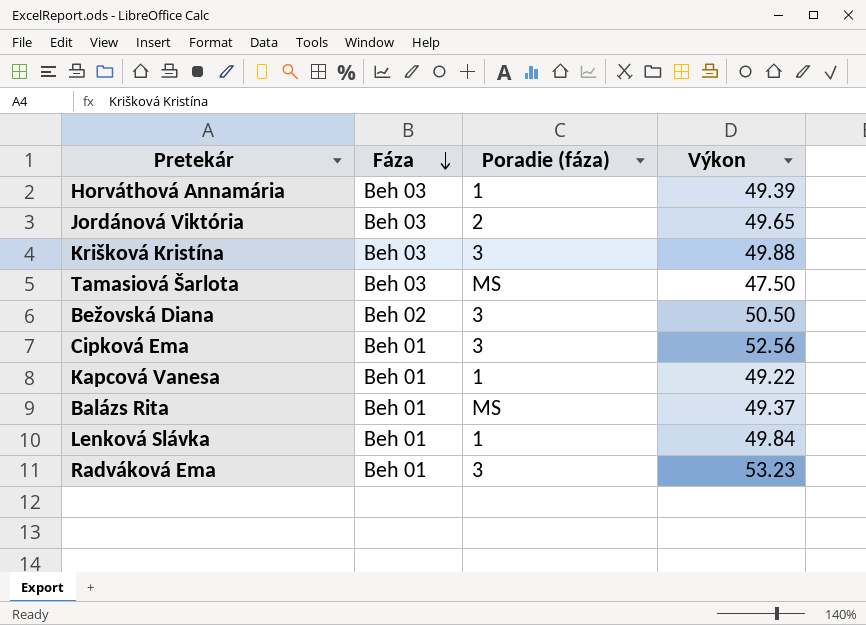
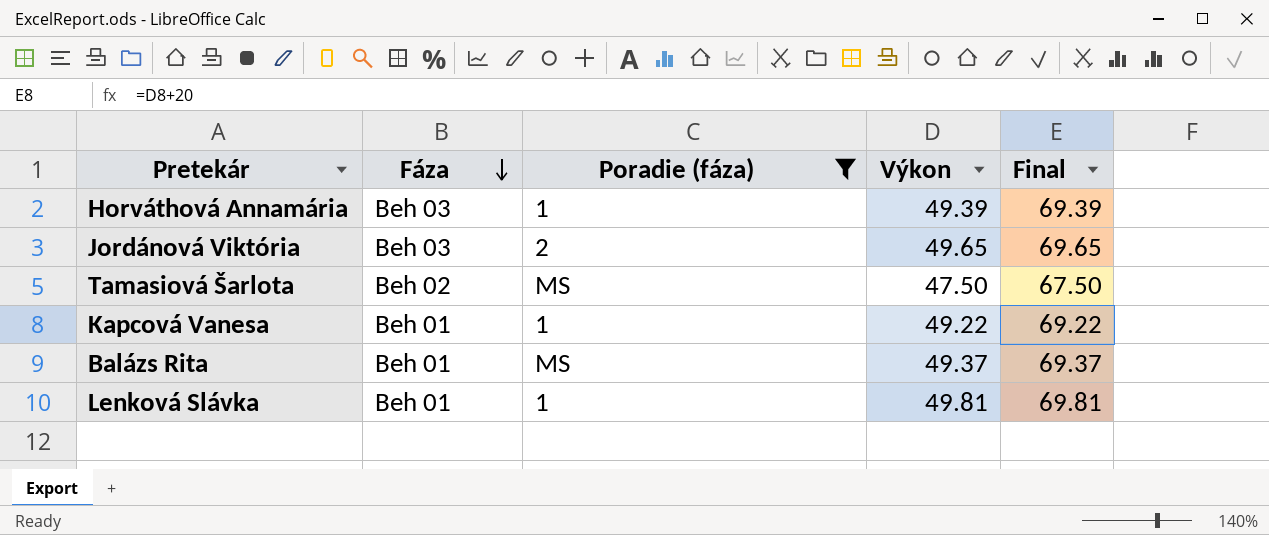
filter: none -> Poradie (fáza) != 3
column Final | formula: none -> [Výkon] + 20
Tamasiová Šarlota | Fáza: Beh 03 -> Beh 02
Lenková Slávka | Výkon: 49.84 -> 49.81

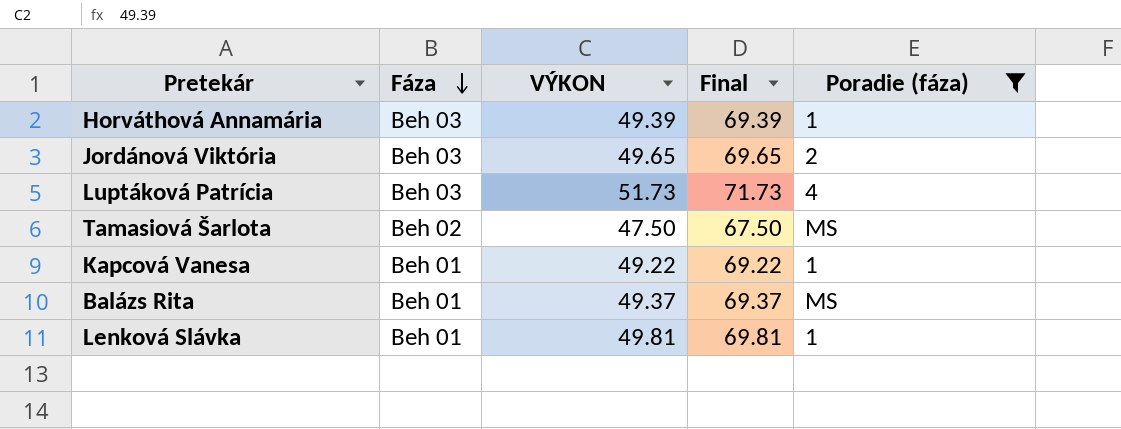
column name: Výkon -> VÝKON
column Poradie (fáza) | position: 3 -> 5
row Luptáková Patrícia: none -> Beh 03 | 51.73 | 71.73 | 4

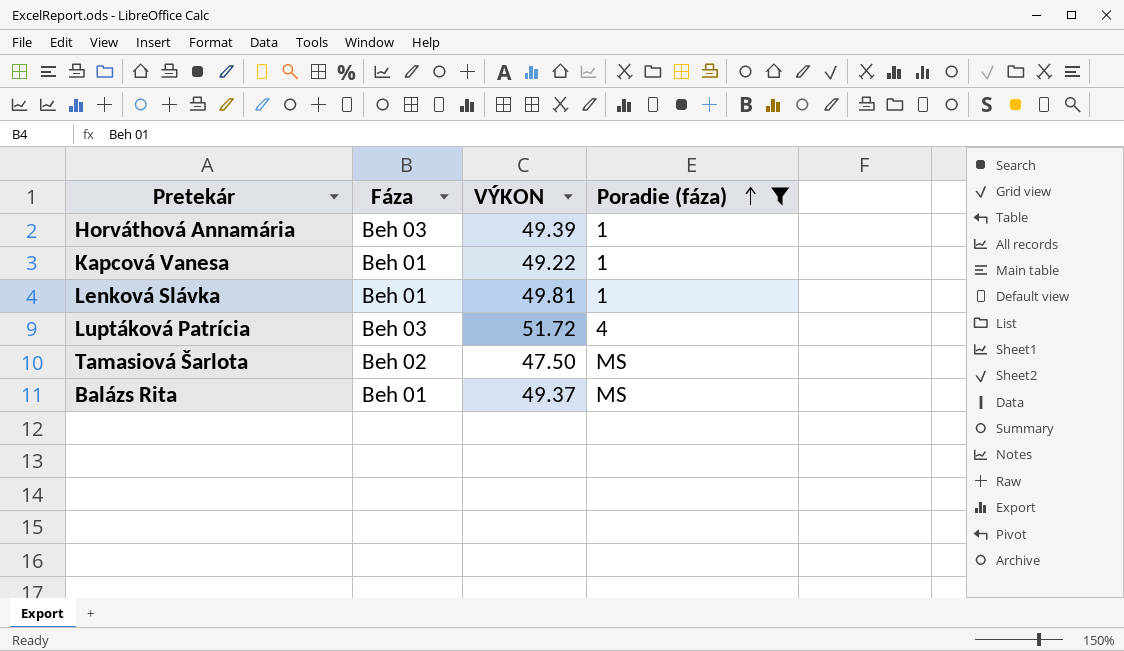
row order: Fáza descending -> Poradie (fáza) ascending
column Final | formula: [VÝKON] + 20 -> none
row Jordánová Viktória: Beh 03 | 49.65 | 69.65 | 2 -> none
Luptáková Patrícia | VÝKON: 51.73 -> 51.72

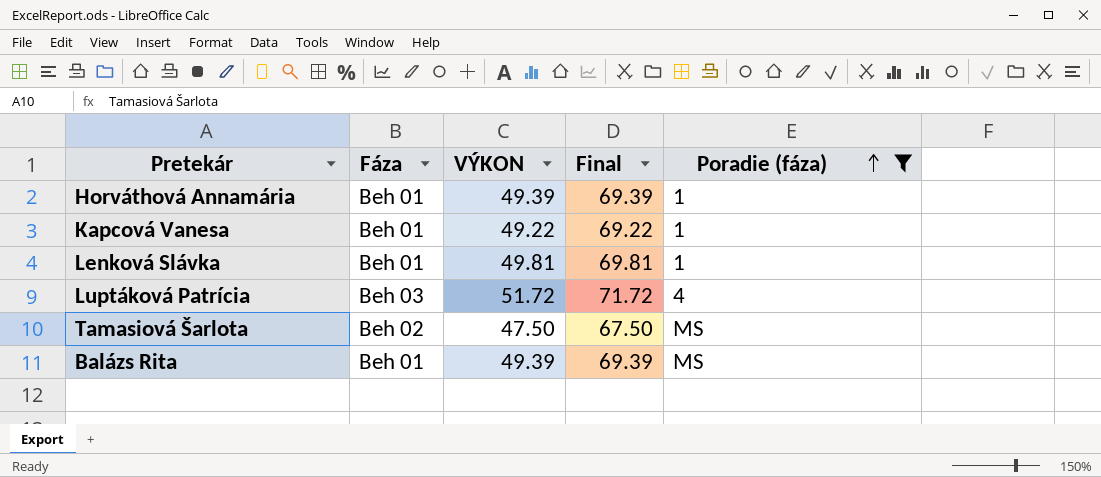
column Final | formula: none -> [VÝKON] + 20
Horváthová Annamária | Fáza: Beh 03 -> Beh 01
Balázs Rita | VÝKON: 49.37 -> 49.39

